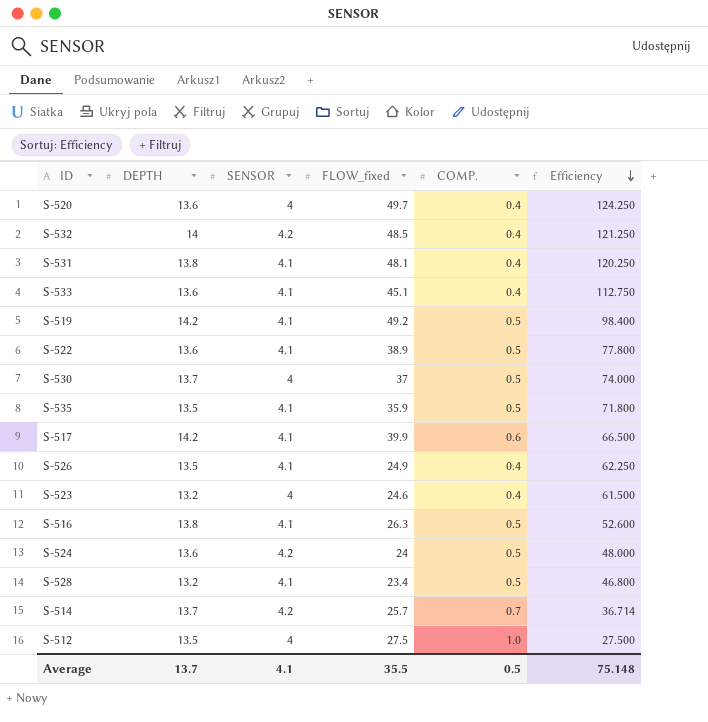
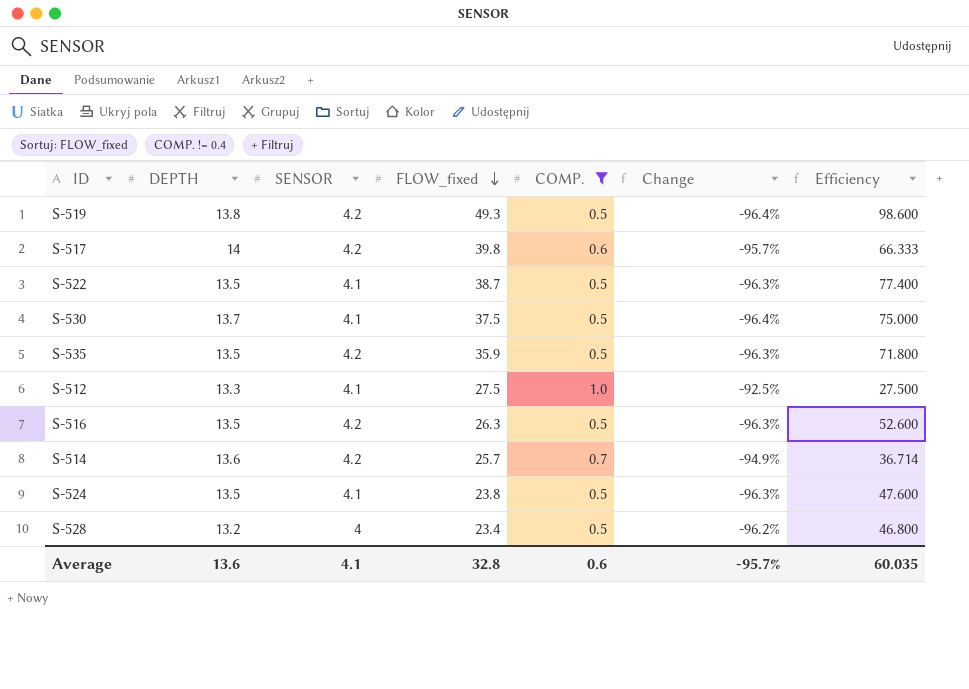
filter: none -> COMP. != 0.4
row order: Efficiency descending -> FLOW_fixed descending
column Change | formula: none -> ([COMP.] - [DEPTH]) / [DEPTH]
S-519 | DEPTH: 14.2 -> 13.8
S-519 | SENSOR: 4.1 -> 4.2
S-519 | FLOW_fixed: 49.2 -> 49.3
S-519 | Efficiency: 98.400 -> 98.600
S-517 | DEPTH: 14.2 -> 14
S-517 | SENSOR: 4.1 -> 4.2
S-517 | FLOW_fixed: 39.9 -> 39.8
S-517 | Efficiency: 66.500 -> 66.333
S-522 | DEPTH: 13.6 -> 13.5
S-522 | FLOW_fixed: 38.9 -> 38.7
S-522 | Efficiency: 77.800 -> 77.400
S-530 | SENSOR: 4 -> 4.1
S-530 | FLOW_fixed: 37 -> 37.5
S-530 | Efficiency: 74.000 -> 75.000
S-535 | SENSOR: 4.1 -> 4.2
S-512 | DEPTH: 13.5 -> 13.3
S-512 | SENSOR: 4 -> 4.1
S-516 | DEPTH: 13.8 -> 13.5
S-516 | SENSOR: 4.1 -> 4.2
S-514 | DEPTH: 13.7 -> 13.6
S-524 | DEPTH: 13.6 -> 13.5
S-524 | SENSOR: 4.2 -> 4.1
S-524 | FLOW_fixed: 24 -> 23.8
S-524 | Efficiency: 48.000 -> 47.600
S-528 | SENSOR: 4.1 -> 4
Average | DEPTH: 13.7 -> 13.6
Average | FLOW_fixed: 35.5 -> 32.8
Average | COMP.: 0.5 -> 0.6
Average | Efficiency: 75.148 -> 60.035

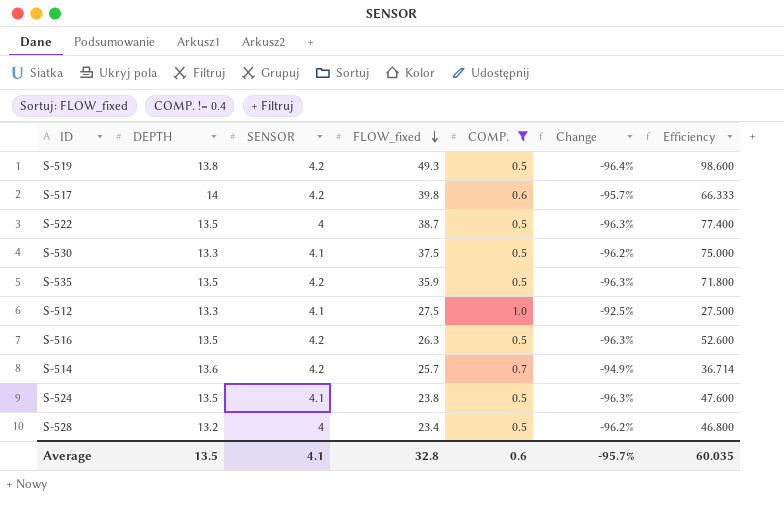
S-522 | SENSOR: 4.1 -> 4
S-530 | DEPTH: 13.7 -> 13.3
S-530 | Change: -96.4% -> -96.2%
Average | DEPTH: 13.6 -> 13.5

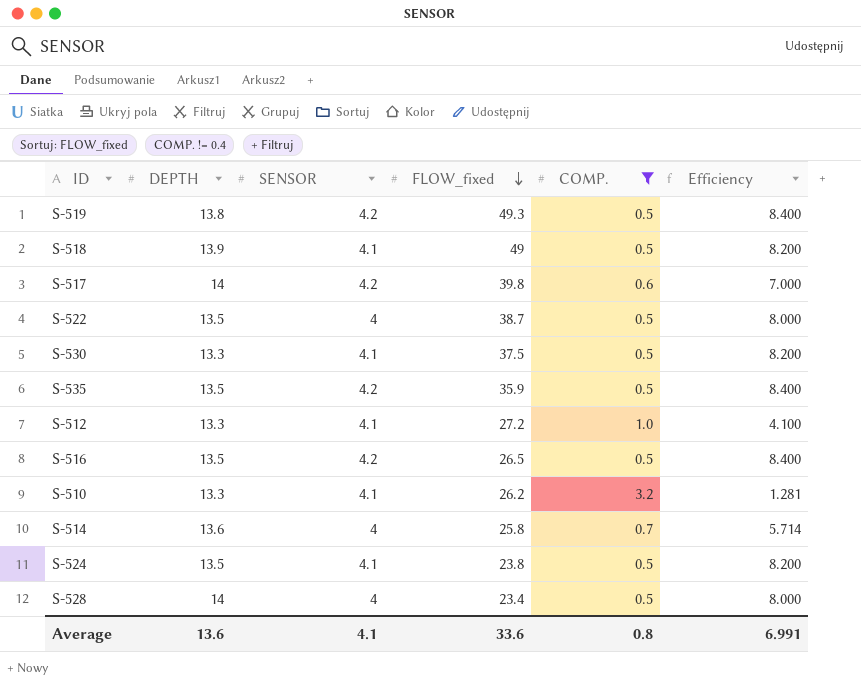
column Change | formula: ([COMP.] - [DEPTH]) / [DEPTH] -> none
column Efficiency | formula: [FLOW_fixed] / [COMP.] -> [SENSOR] / [COMP.]
row S-518: none -> 13.9 | 4.1 | 49 | 0.5 | 8.200
S-512 | FLOW_fixed: 27.5 -> 27.2
S-516 | FLOW_fixed: 26.3 -> 26.5
row S-510: none -> 13.3 | 4.1 | 26.2 | 3.2 | 1.281
S-514 | SENSOR: 4.2 -> 4
S-514 | FLOW_fixed: 25.7 -> 25.8
S-528 | DEPTH: 13.2 -> 14
Average | DEPTH: 13.5 -> 13.6
Average | FLOW_fixed: 32.8 -> 33.6
Average | COMP.: 0.6 -> 0.8
Average | Efficiency: 60.035 -> 6.991

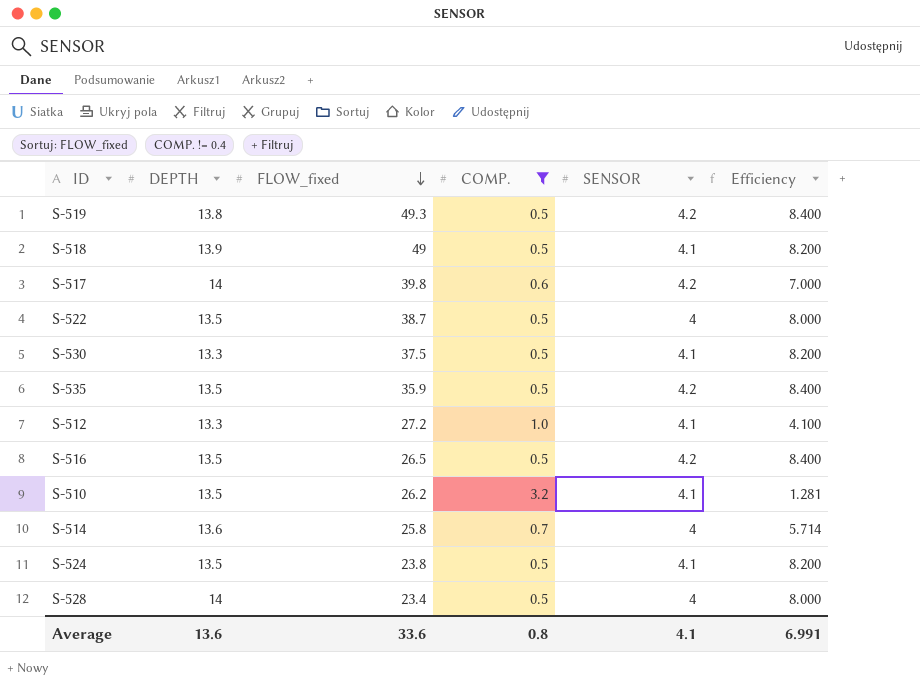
column SENSOR | position: 3 -> 5
S-510 | DEPTH: 13.3 -> 13.5

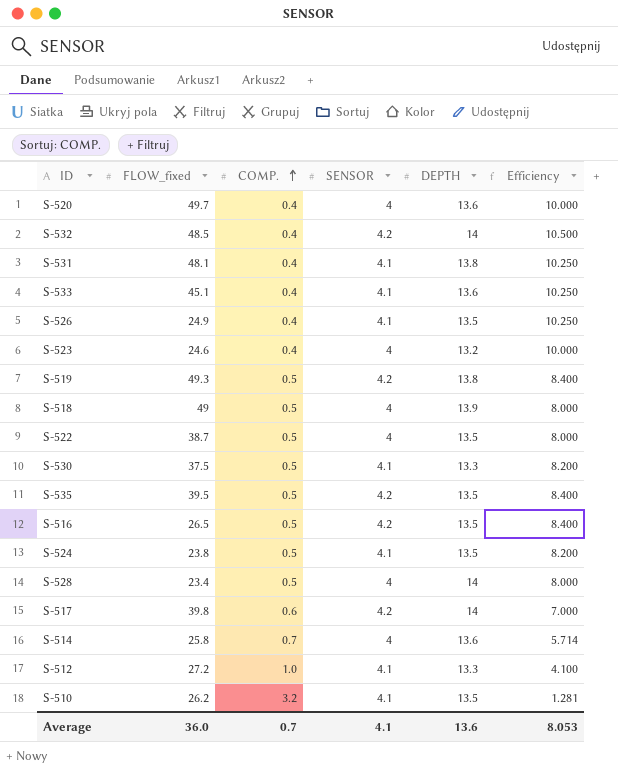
filter: COMP. != 0.4 -> none
row order: FLOW_fixed descending -> COMP. ascending
column DEPTH | position: 2 -> 5
S-518 | SENSOR: 4.1 -> 4
S-518 | Efficiency: 8.200 -> 8.000
S-535 | FLOW_fixed: 35.9 -> 39.5
Average | FLOW_fixed: 33.6 -> 36.0
Average | COMP.: 0.8 -> 0.7
Average | Efficiency: 6.991 -> 8.053

